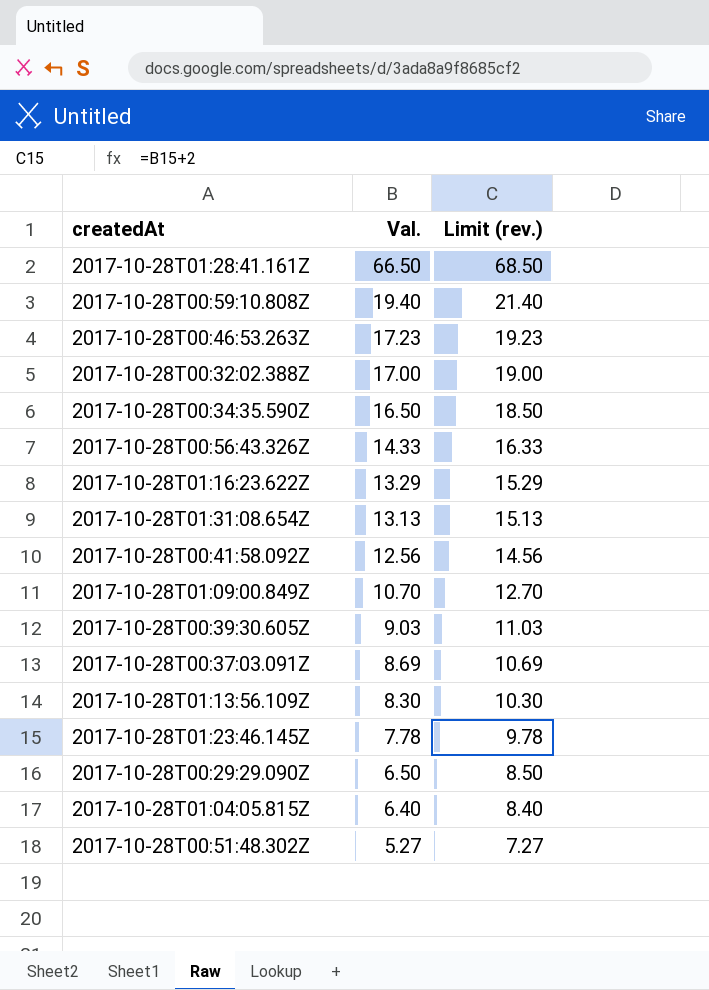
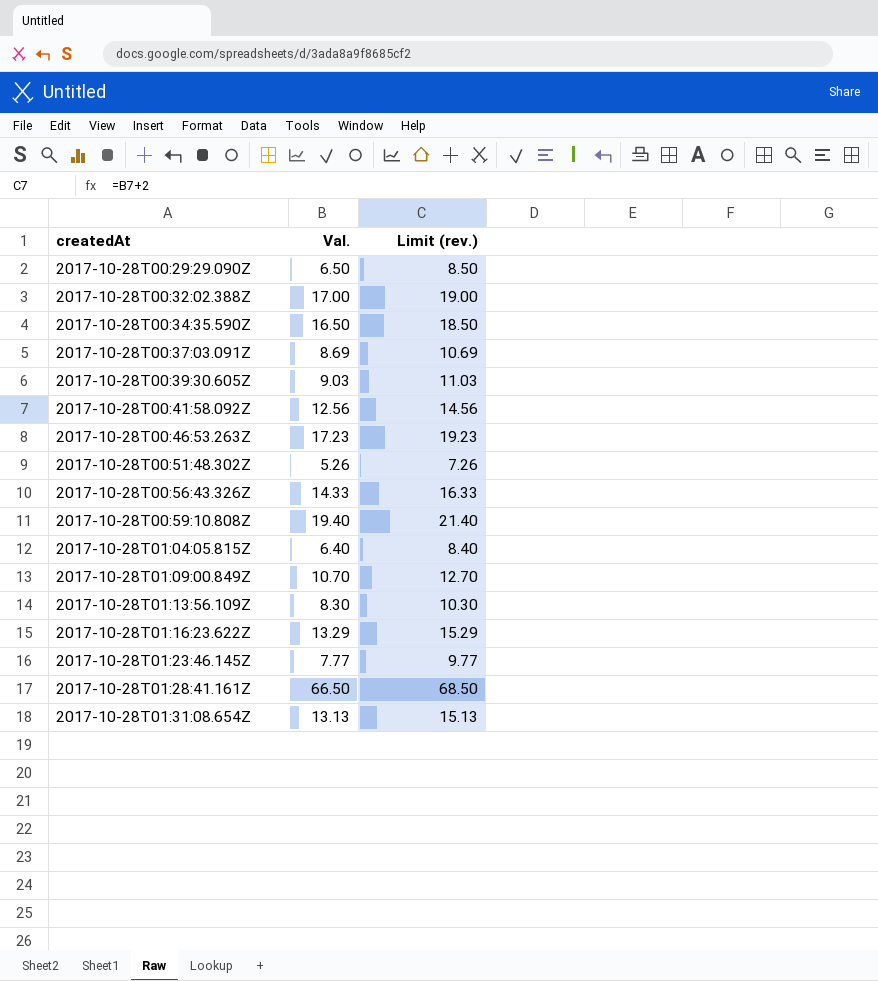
row order: Val. descending -> createdAt ascending
2017-10-28T00:51:48.302Z | Val.: 5.27 -> 5.26
2017-10-28T00:51:48.302Z | Limit (rev.): 7.27 -> 7.26
2017-10-28T01:23:46.145Z | Val.: 7.78 -> 7.77
2017-10-28T01:23:46.145Z | Limit (rev.): 9.78 -> 9.77

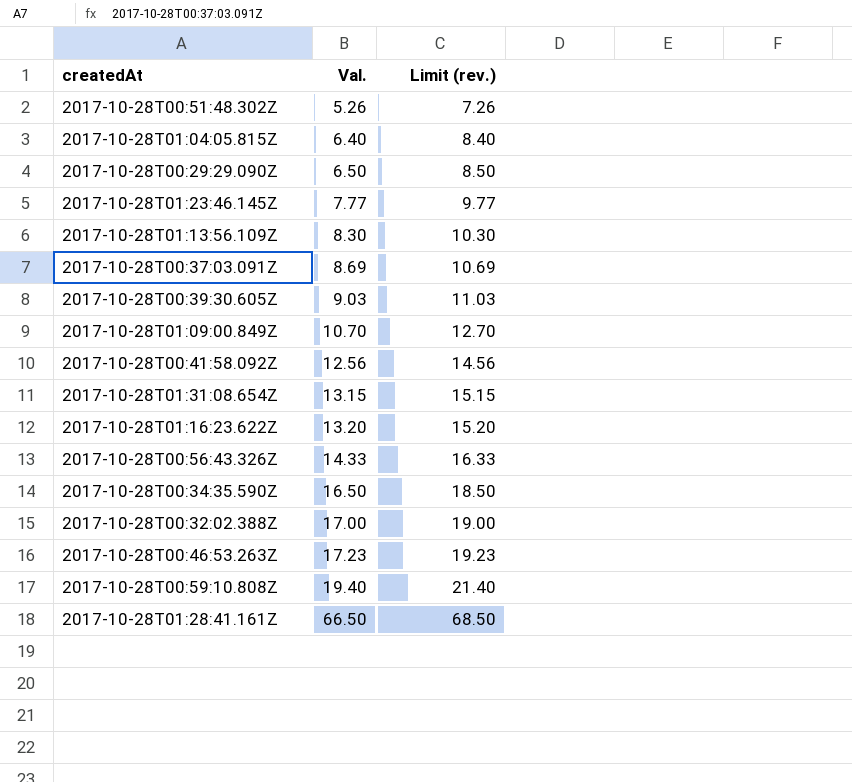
row order: createdAt ascending -> Val. ascending
2017-10-28T01:31:08.654Z | Val.: 13.13 -> 13.15
2017-10-28T01:31:08.654Z | Limit (rev.): 15.13 -> 15.15
2017-10-28T01:16:23.622Z | Val.: 13.29 -> 13.20
2017-10-28T01:16:23.622Z | Limit (rev.): 15.29 -> 15.20

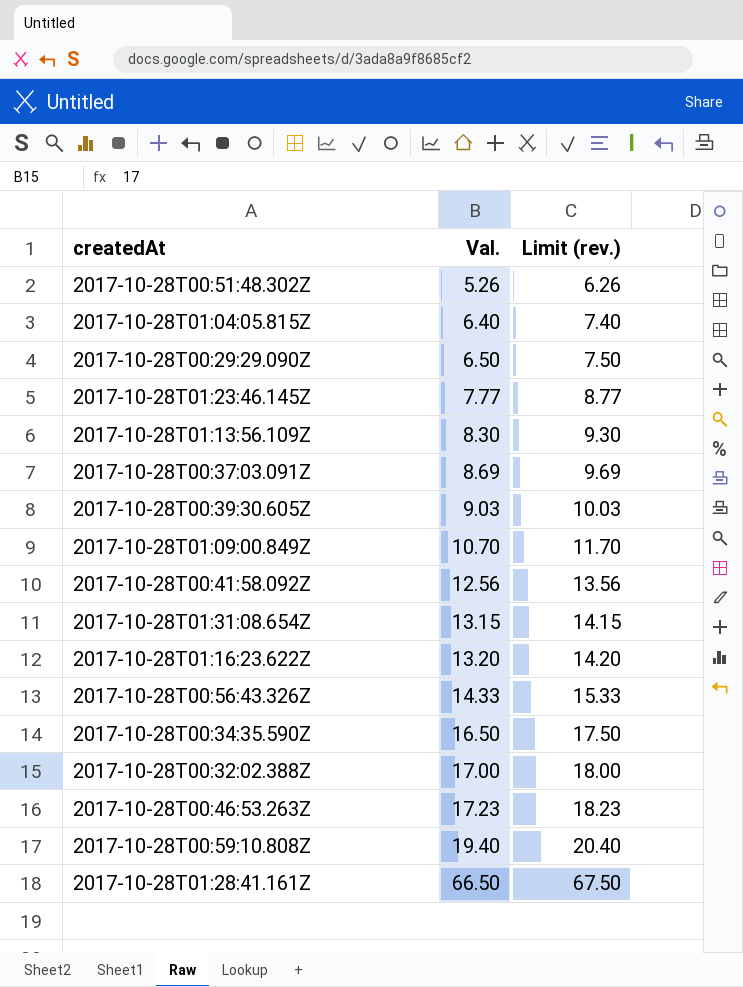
column Limit (rev.) | formula: [Val.] + 2 -> [Val.] + 1

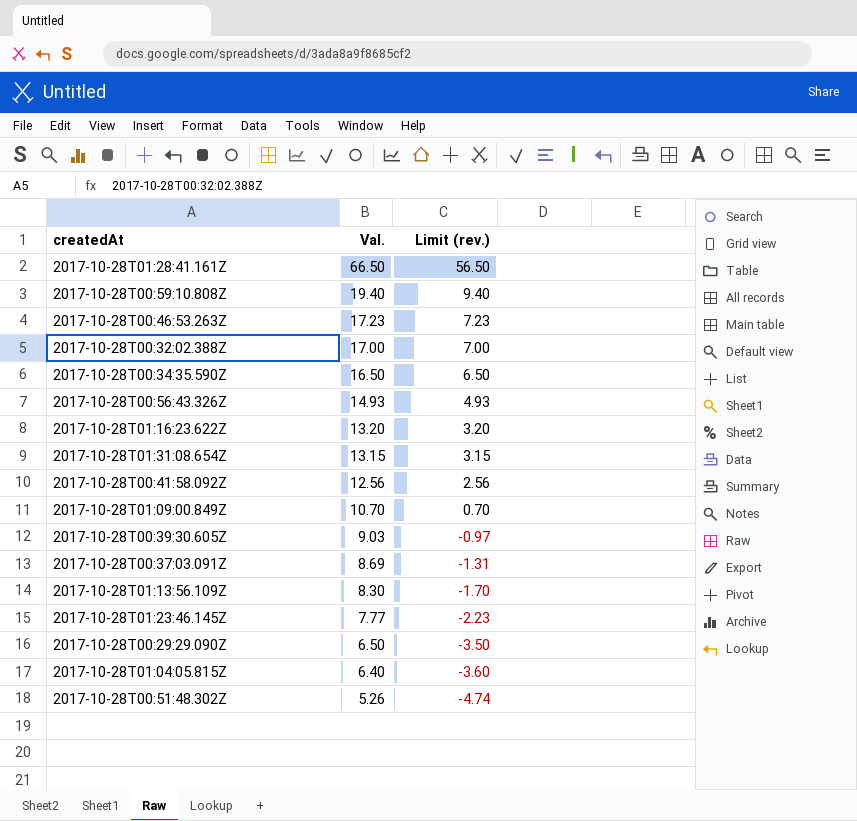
row order: Val. ascending -> Val. descending
column Limit (rev.) | formula: [Val.] + 1 -> [Val.] - 10
2017-10-28T00:56:43.326Z | Val.: 14.33 -> 14.93

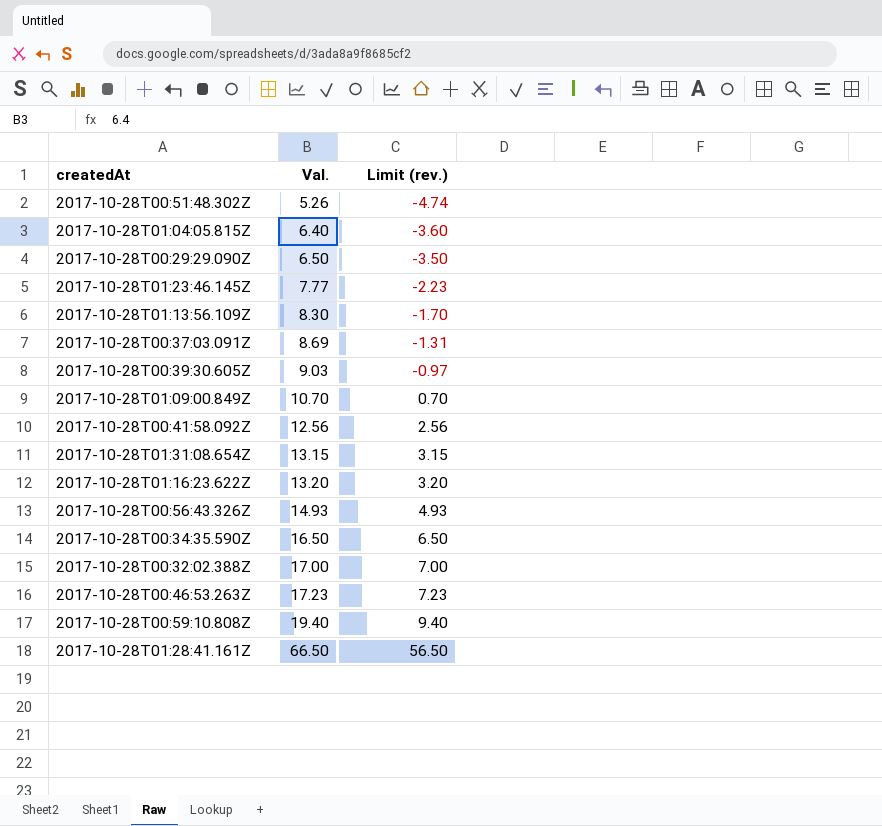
row order: Val. descending -> Val. ascending

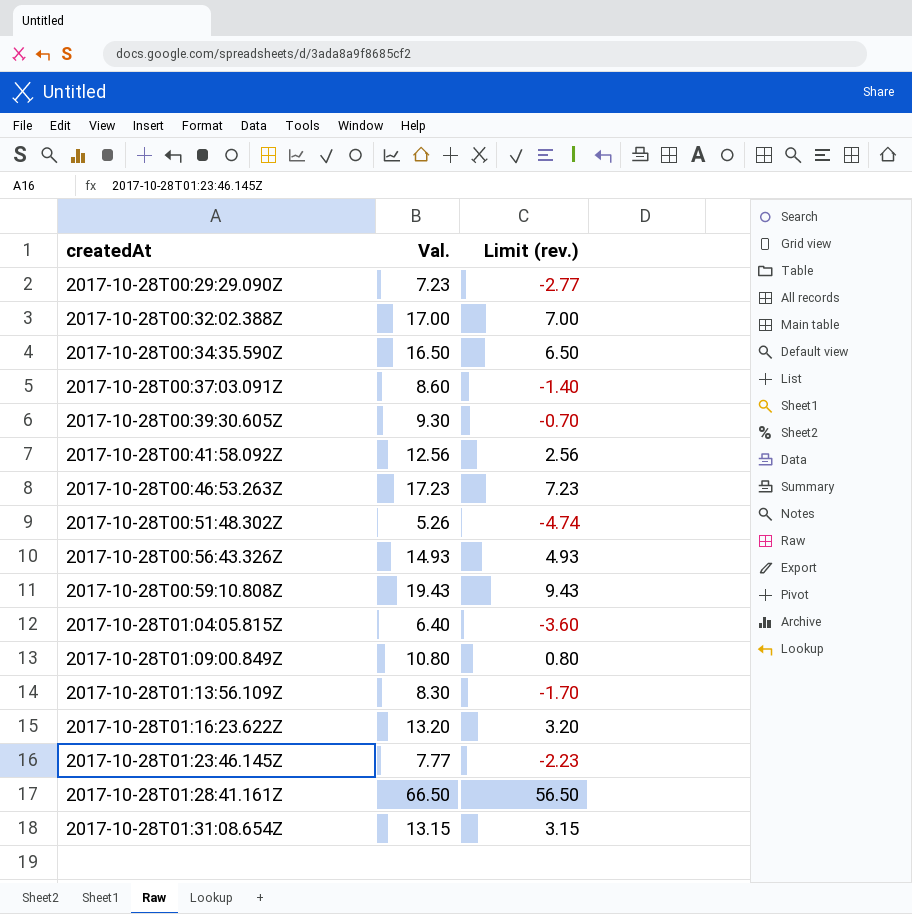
row order: Val. ascending -> createdAt ascending
2017-10-28T00:29:29.090Z | Val.: 6.50 -> 7.23
2017-10-28T00:29:29.090Z | Limit (rev.): -3.50 -> -2.77
2017-10-28T00:37:03.091Z | Val.: 8.69 -> 8.60
2017-10-28T00:37:03.091Z | Limit (rev.): -1.31 -> -1.40
2017-10-28T00:39:30.605Z | Val.: 9.03 -> 9.30
2017-10-28T00:39:30.605Z | Limit (rev.): -0.97 -> -0.70
2017-10-28T00:59:10.808Z | Val.: 19.40 -> 19.43
2017-10-28T00:59:10.808Z | Limit (rev.): 9.40 -> 9.43
2017-10-28T01:09:00.849Z | Val.: 10.70 -> 10.80
2017-10-28T01:09:00.849Z | Limit (rev.): 0.70 -> 0.80

